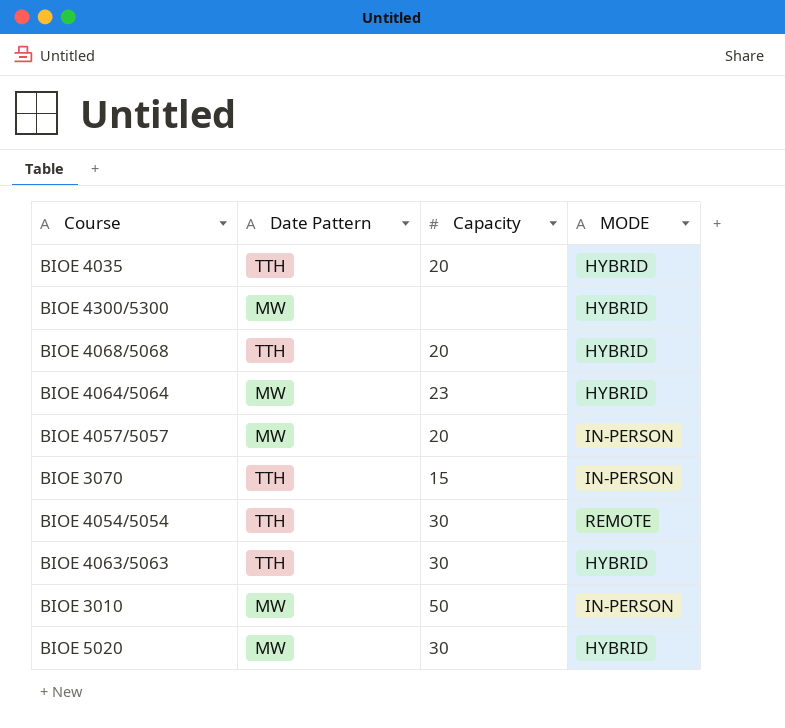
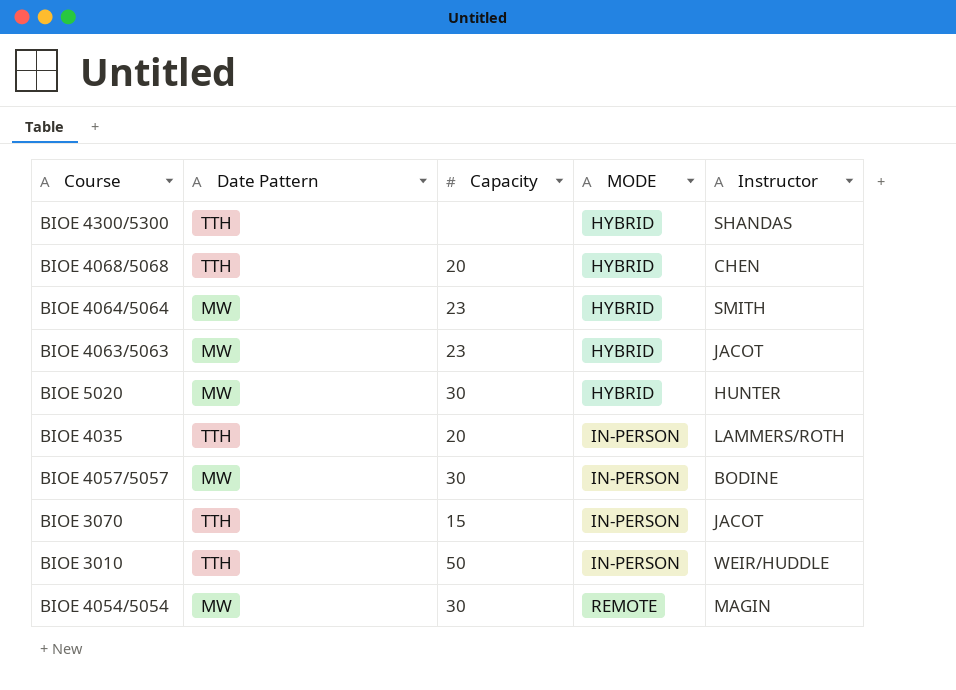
row order: none -> MODE ascending
column Instructor | position: none -> 5
BIOE 4300/5300 | Date Pattern: MW -> TTH
BIOE 4063/5063 | Date Pattern: TTH -> MW
BIOE 4063/5063 | Capacity: 30 -> 23
BIOE 4035 | MODE: HYBRID -> IN-PERSON
BIOE 4057/5057 | Capacity: 20 -> 30
BIOE 3010 | Date Pattern: MW -> TTH
BIOE 4054/5054 | Date Pattern: TTH -> MW

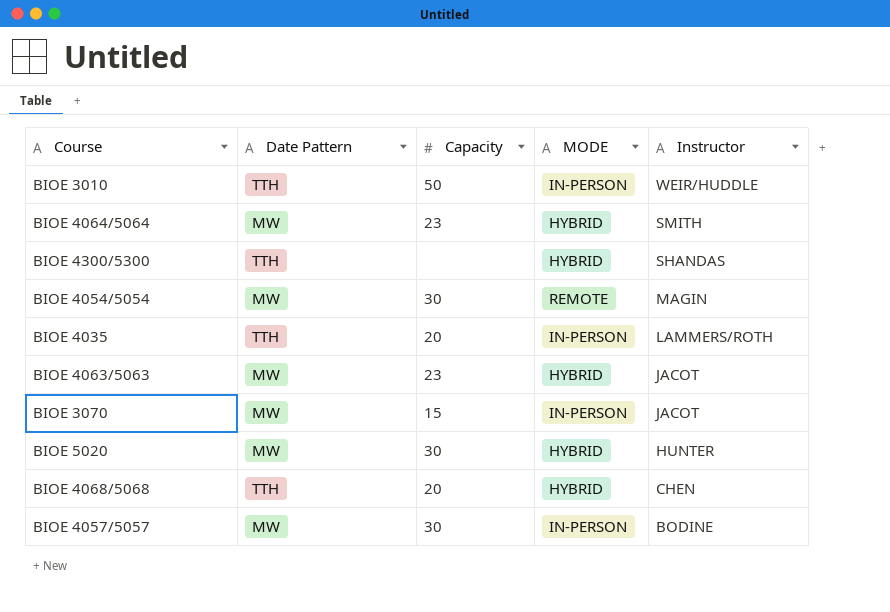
row order: MODE ascending -> Instructor descending
BIOE 3070 | Date Pattern: TTH -> MW

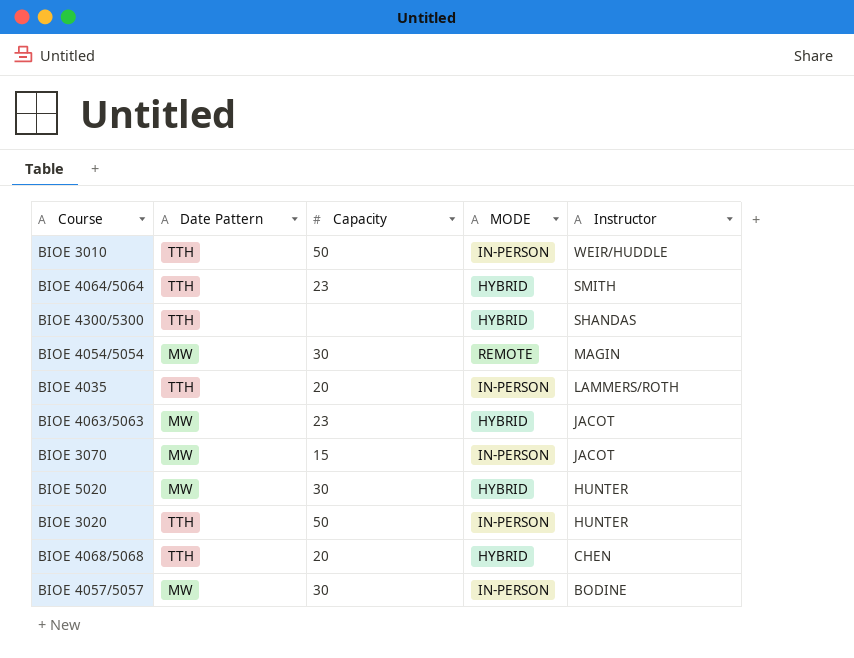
BIOE 4064/5064 | Date Pattern: MW -> TTH
row BIOE 3020: none -> TTH | 50 | IN-PERSON | HUNTER

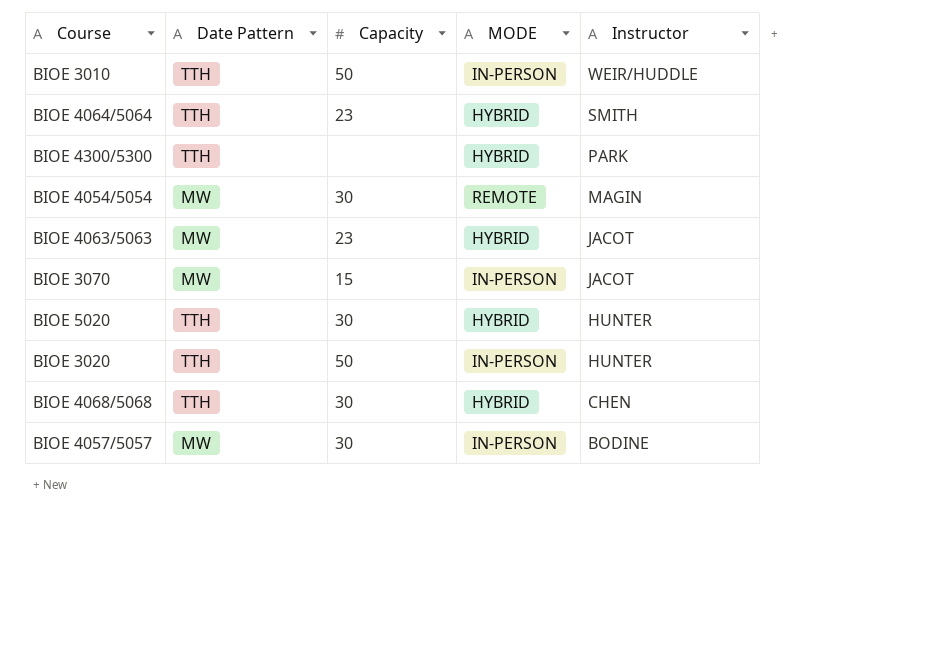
row BIOE 4035: TTH | 20 | IN-PERSON | LAMMERS/ROTH -> none
BIOE 4300/5300 | Instructor: SHANDAS -> PARK
BIOE 5020 | Date Pattern: MW -> TTH
BIOE 4068/5068 | Capacity: 20 -> 30

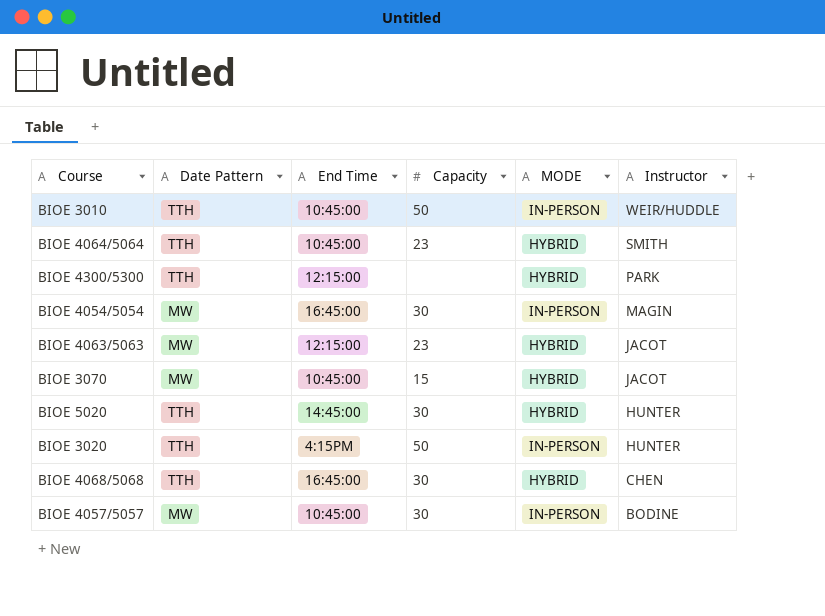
column End Time | position: none -> 3
BIOE 4054/5054 | MODE: REMOTE -> IN-PERSON
BIOE 3070 | MODE: IN-PERSON -> HYBRID

